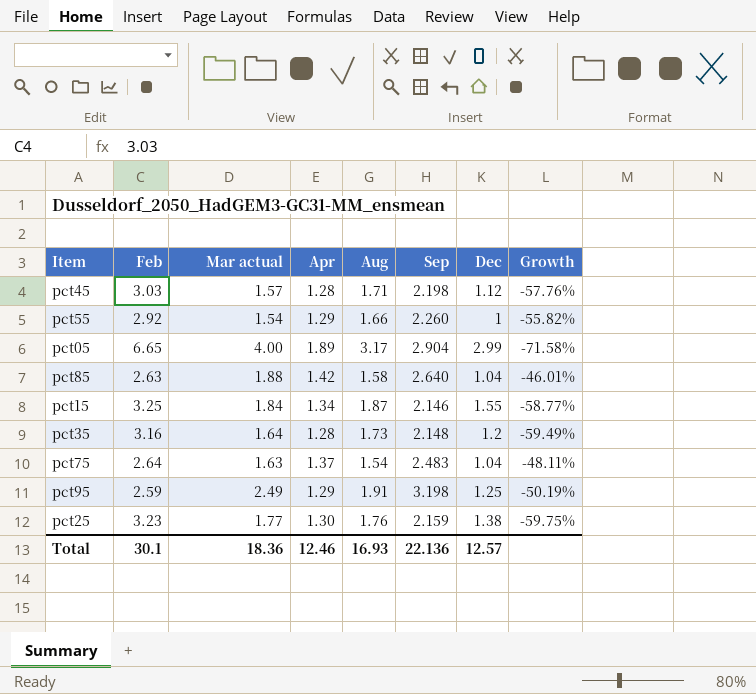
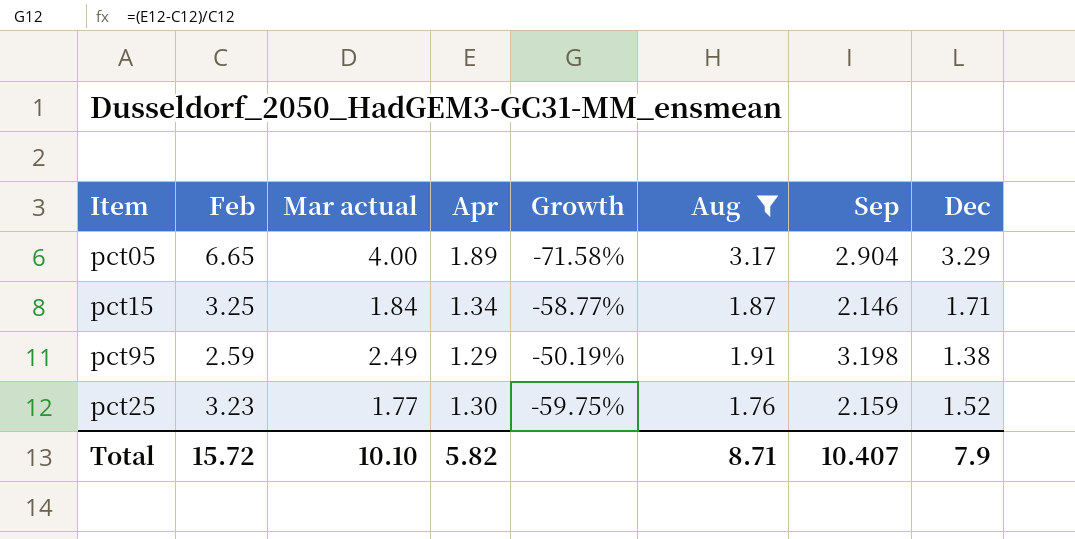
filter: none -> Aug >= 1.76
column Growth | position: 8 -> 5
pct05 | Dec: 2.99 -> 3.29
pct15 | Dec: 1.55 -> 1.71
pct95 | Dec: 1.25 -> 1.38
pct25 | Dec: 1.38 -> 1.52
Total | Feb: 30.1 -> 15.72
Total | Mar actual: 18.36 -> 10.10
Total | Apr: 12.46 -> 5.82
Total | Aug: 16.93 -> 8.71
Total | Sep: 22.136 -> 10.407
Total | Dec: 12.57 -> 7.9

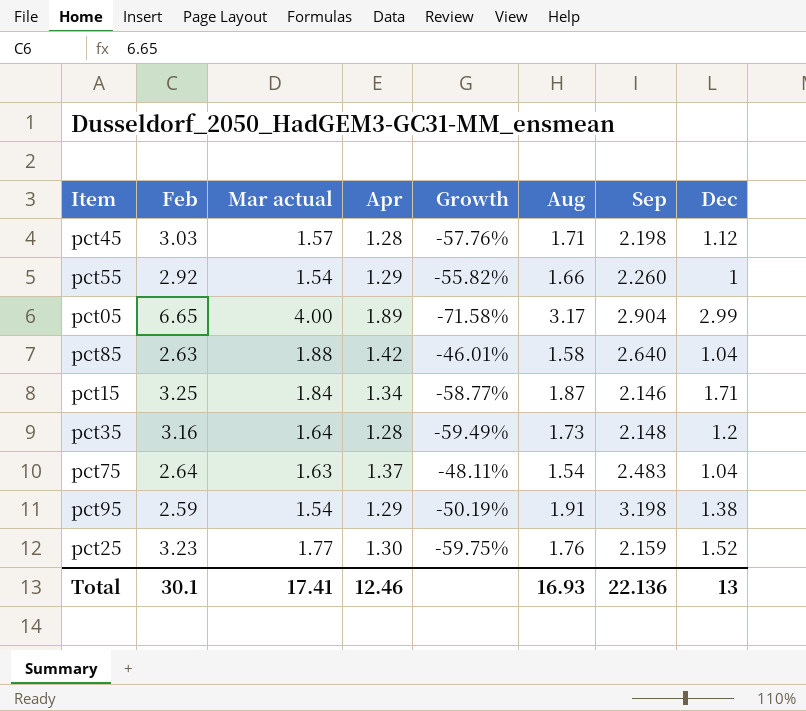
filter: Aug >= 1.76 -> none
pct05 | Dec: 3.29 -> 2.99
pct95 | Mar actual: 2.49 -> 1.54
Total | Feb: 15.72 -> 30.1
Total | Mar actual: 10.10 -> 17.41
Total | Apr: 5.82 -> 12.46
Total | Aug: 8.71 -> 16.93
Total | Sep: 10.407 -> 22.136
Total | Dec: 7.9 -> 13

